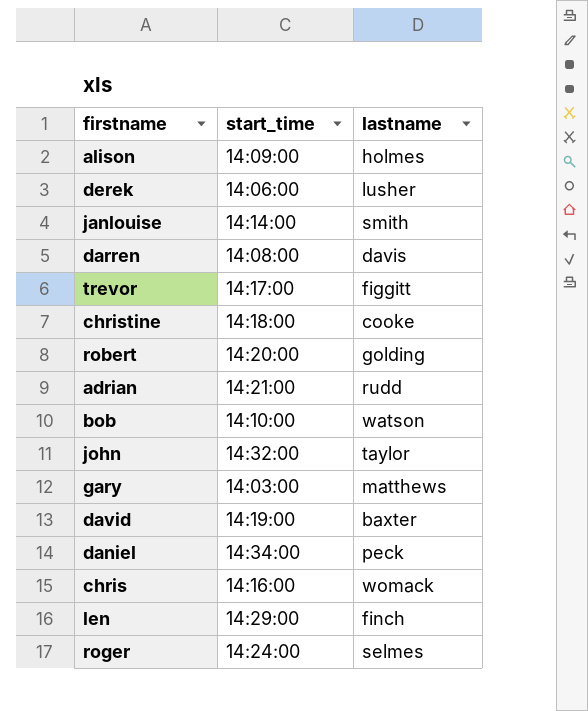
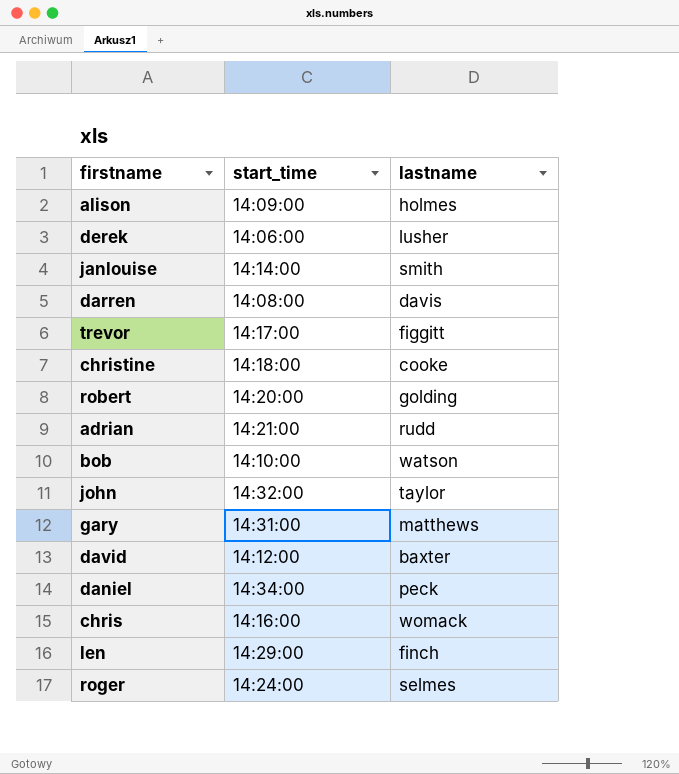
gary | start_time: 14:03:00 -> 14:31:00
david | start_time: 14:19:00 -> 14:12:00

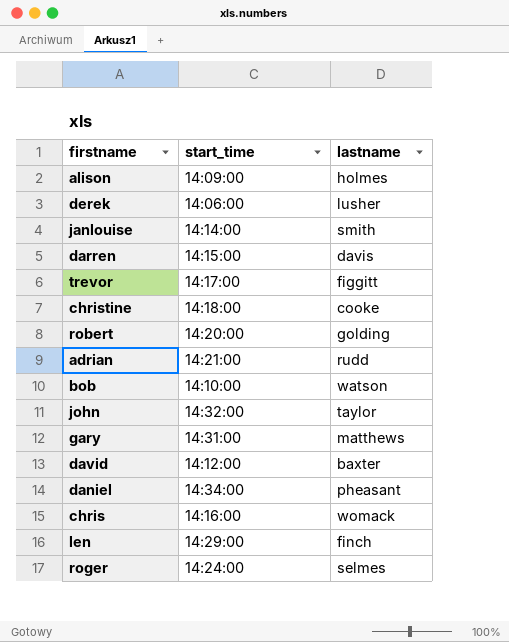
darren | start_time: 14:08:00 -> 14:15:00
daniel | lastname: peck -> pheasant

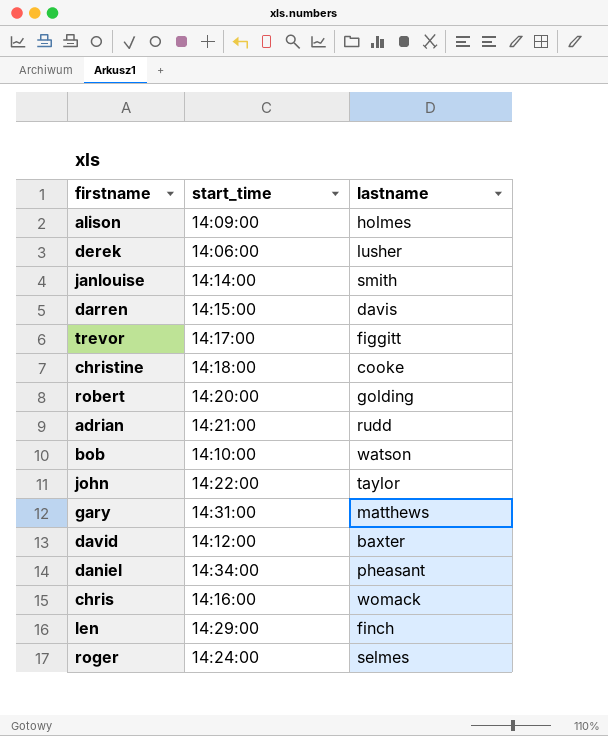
john | start_time: 14:32:00 -> 14:22:00

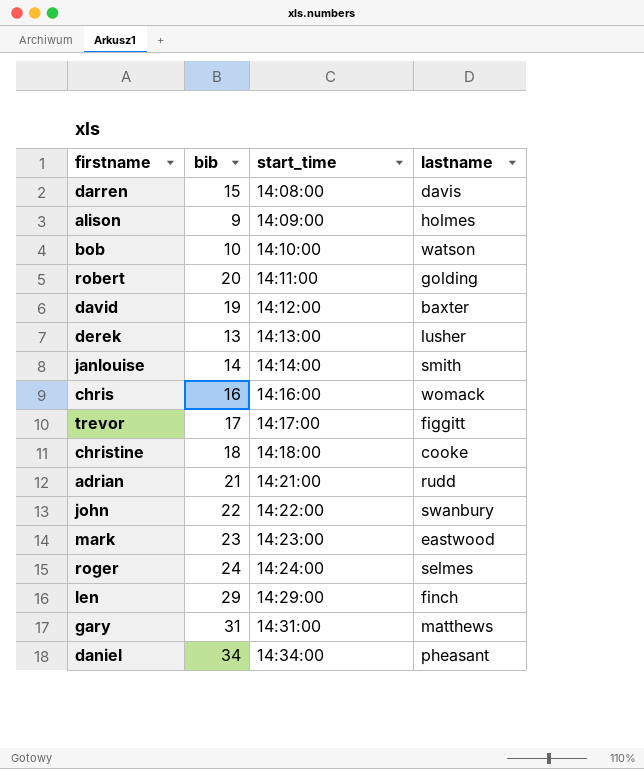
row order: none -> start_time ascending
column bib | position: none -> 2
darren | start_time: 14:15:00 -> 14:08:00
robert | start_time: 14:20:00 -> 14:11:00
derek | start_time: 14:06:00 -> 14:13:00
john | lastname: taylor -> swanbury
row mark: none -> 23 | 14:23:00 | eastwood

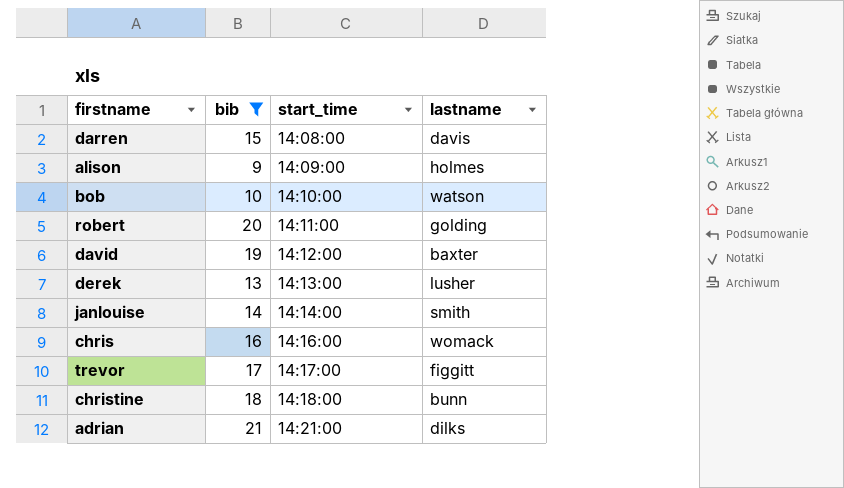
filter: none -> bib <= 21
christine | lastname: cooke -> bunn
adrian | lastname: rudd -> dilks

